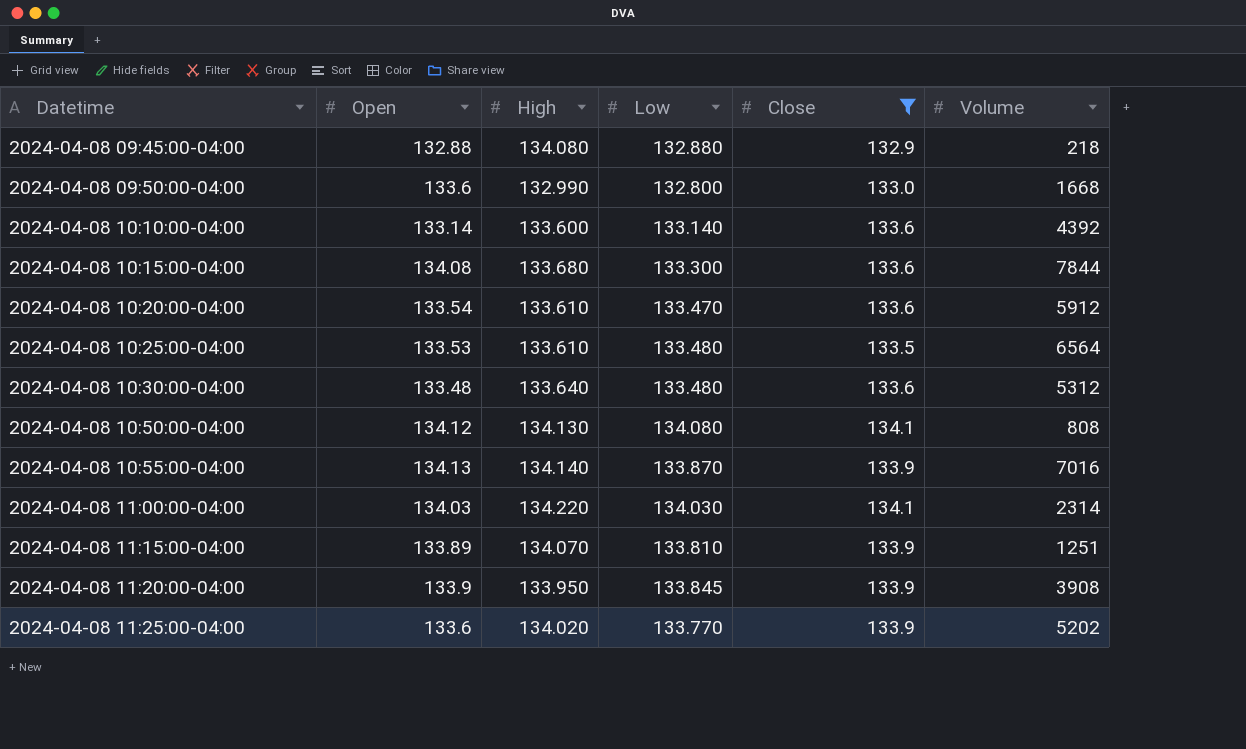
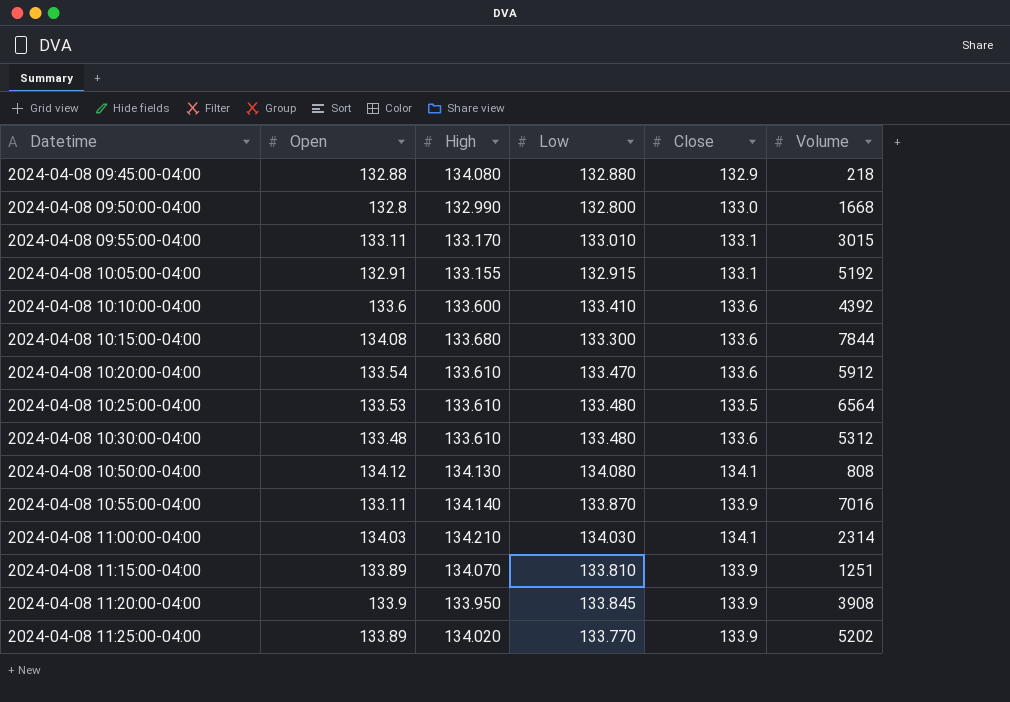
filter: Close != 133.1 -> none
2024-04-08 09:50:00-04:00 | Open: 133.6 -> 132.8
2024-04-08 10:10:00-04:00 | Open: 133.14 -> 133.6
2024-04-08 10:10:00-04:00 | Low: 133.140 -> 133.410
2024-04-08 10:30:00-04:00 | High: 133.640 -> 133.610
2024-04-08 10:55:00-04:00 | Open: 134.13 -> 133.11
2024-04-08 11:00:00-04:00 | High: 134.220 -> 134.210
2024-04-08 11:25:00-04:00 | Open: 133.6 -> 133.89

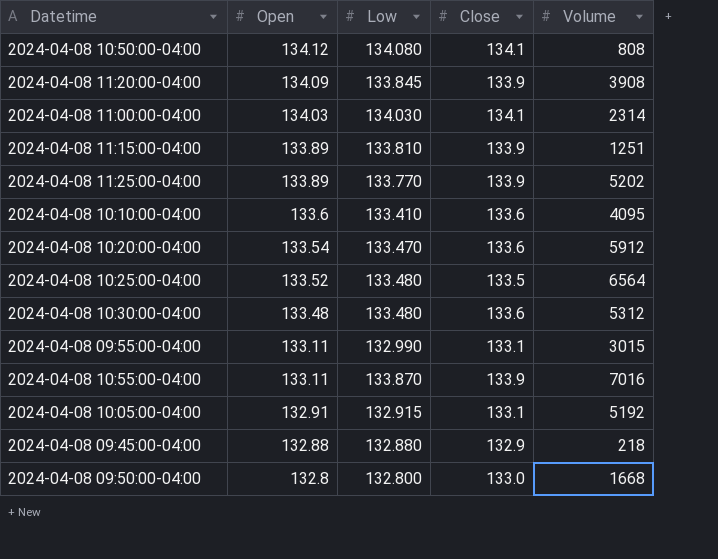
row order: Datetime ascending -> Open descending
column High | position: 3 -> none
row 2024-04-08 10:15:00-04:00: 134.08 | 133.680 | 133.300 | 133.6 | 7844 -> none
2024-04-08 11:20:00-04:00 | Open: 133.9 -> 134.09
2024-04-08 10:10:00-04:00 | Volume: 4392 -> 4095
2024-04-08 10:25:00-04:00 | Open: 133.53 -> 133.52
2024-04-08 09:55:00-04:00 | Low: 133.010 -> 132.990

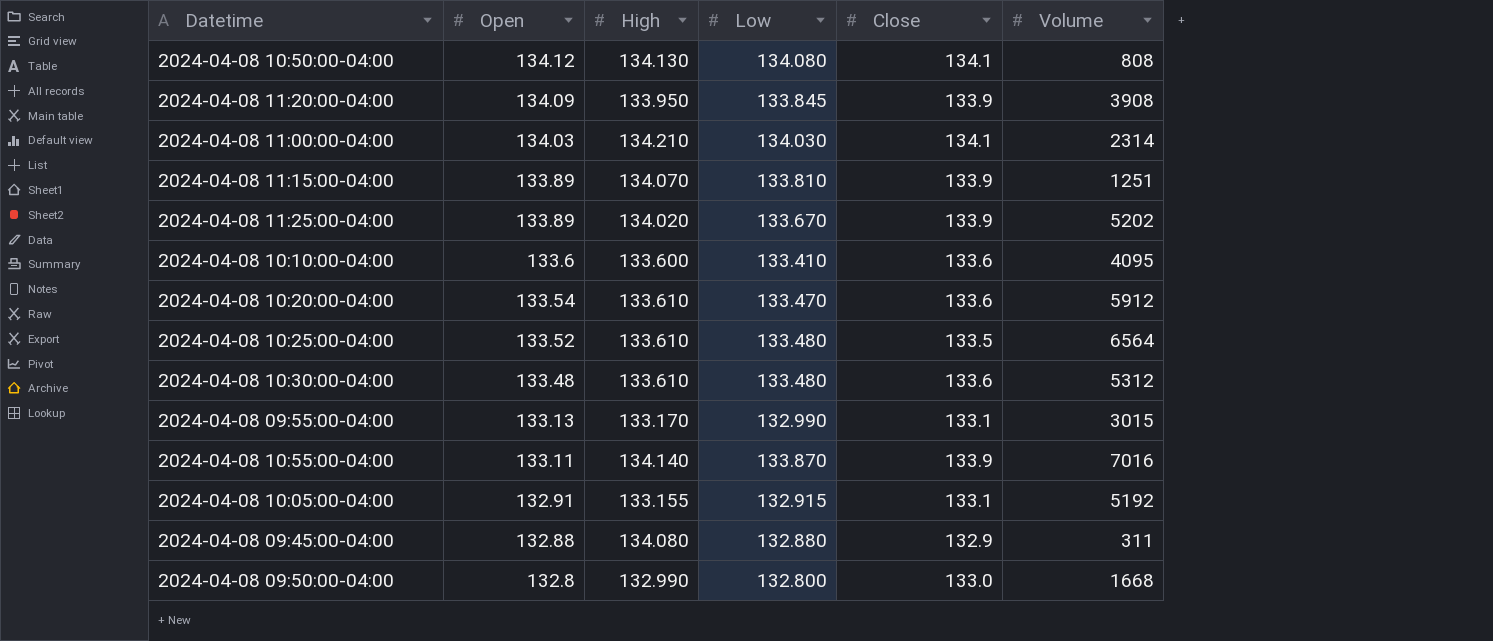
column High | position: none -> 3
2024-04-08 11:25:00-04:00 | Low: 133.770 -> 133.670
2024-04-08 09:55:00-04:00 | Open: 133.11 -> 133.13
2024-04-08 09:45:00-04:00 | Volume: 218 -> 311

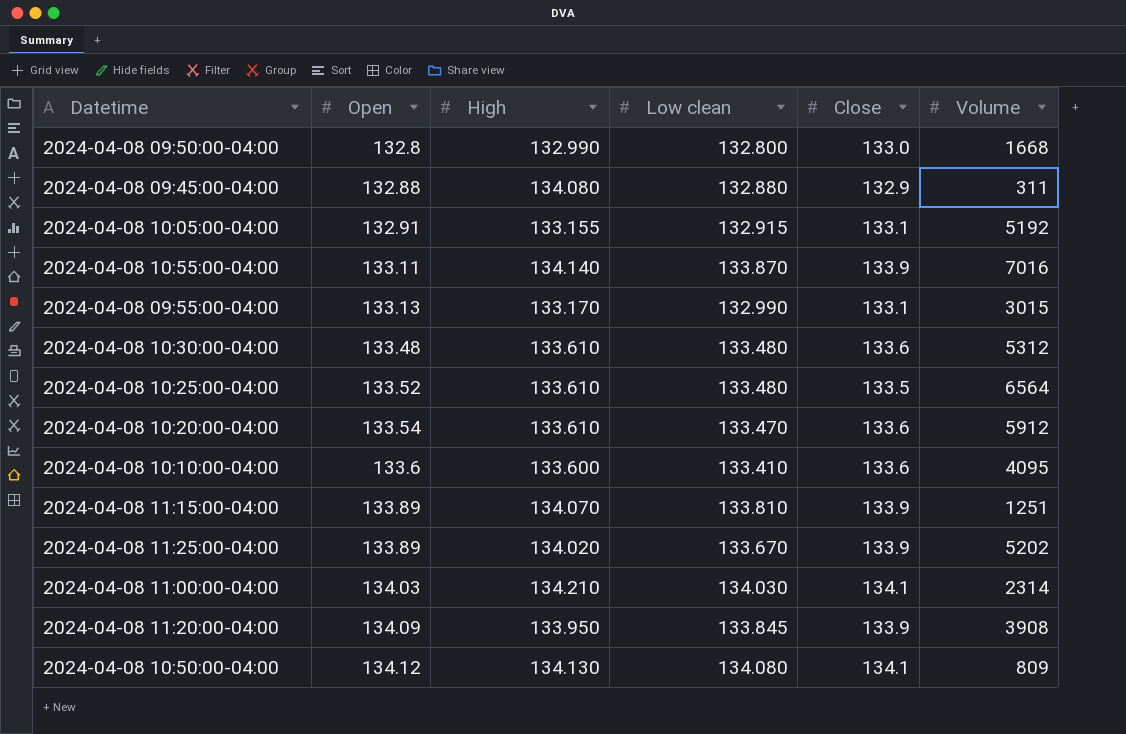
row order: Open descending -> Open ascending
column name: Low -> Low clean
2024-04-08 10:50:00-04:00 | Volume: 808 -> 809

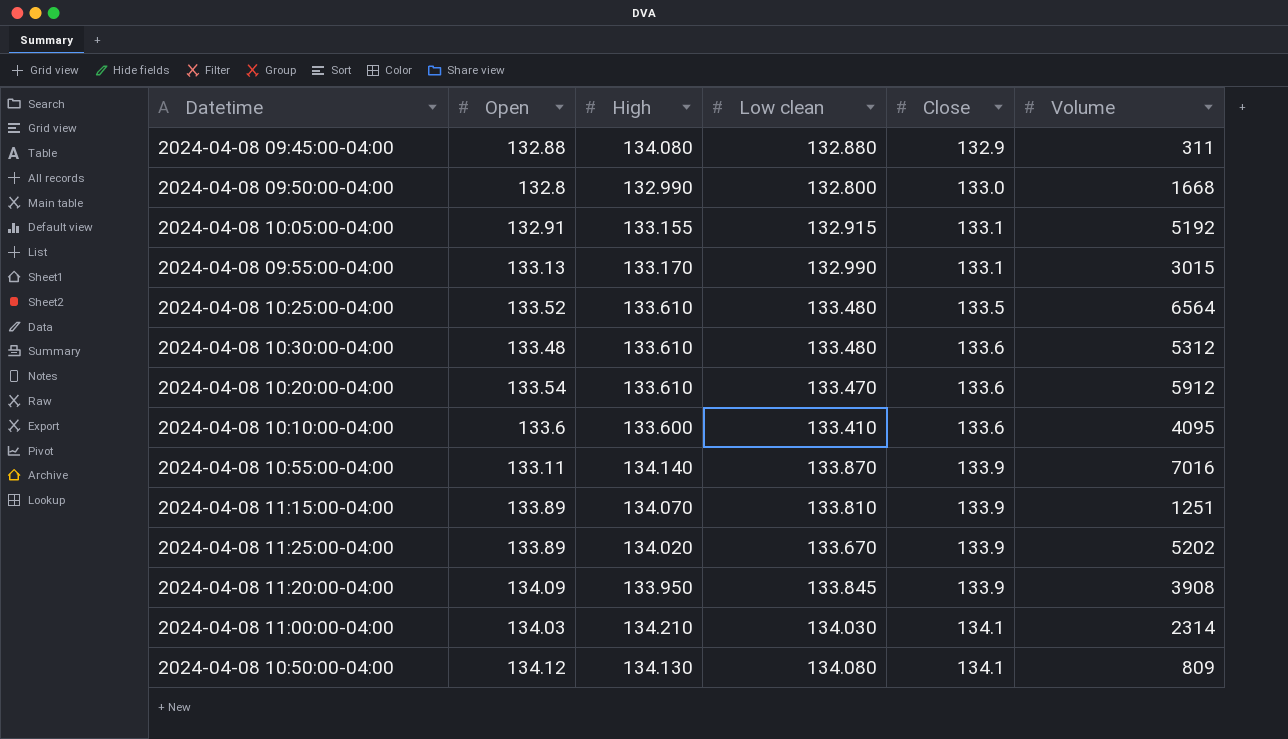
row order: Open ascending -> Close ascending

